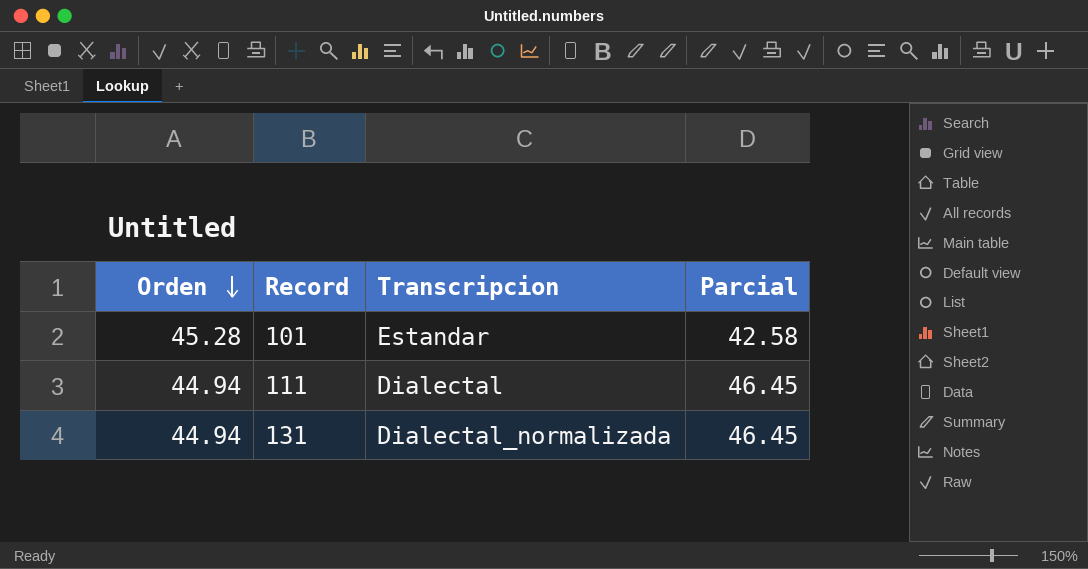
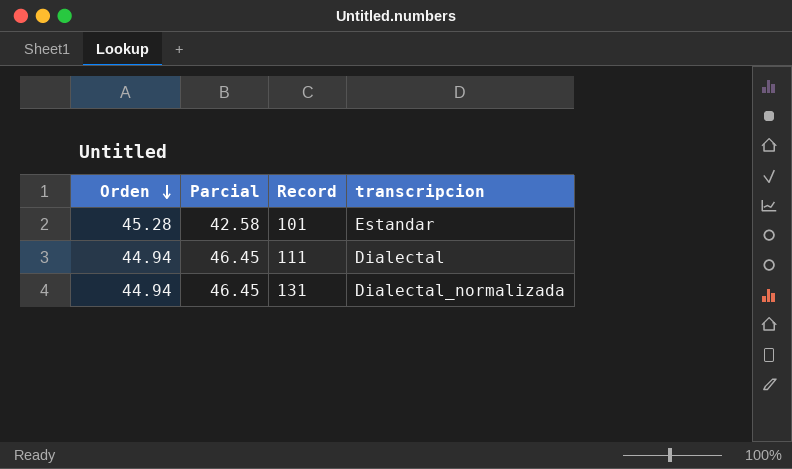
column Parcial | position: 4 -> 2
column name: Transcripcion -> transcripcion

